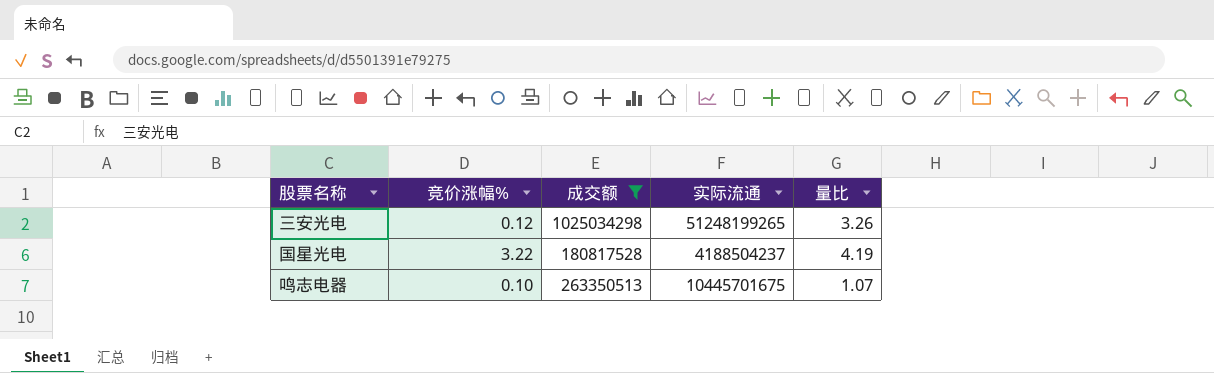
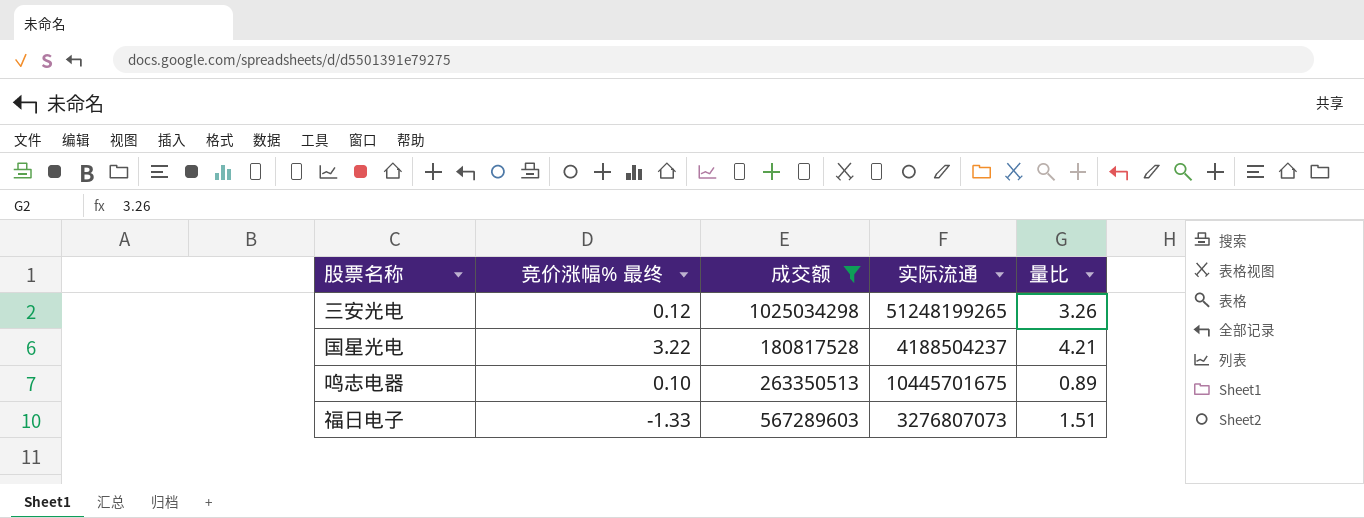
column name: 竞价涨幅% -> 竞价涨幅% 最终
国星光电 | 量比: 4.19 -> 4.21
鸣志电器 | 量比: 1.07 -> 0.89
row 福日电子: none -> -1.33 | 567289603 | 3276807073 | 1.51

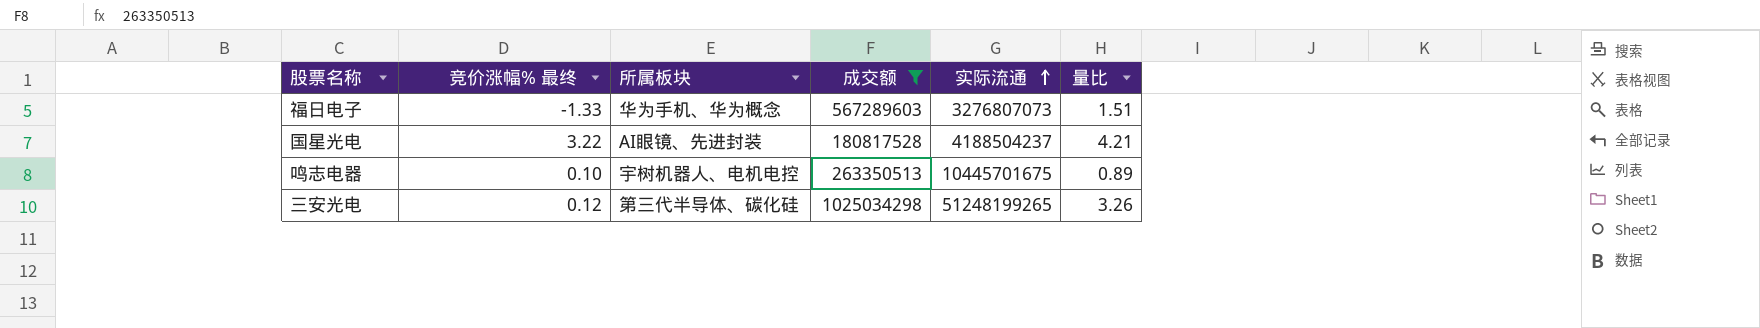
row order: none -> 实际流通 ascending
column 所属板块 | position: none -> 3

